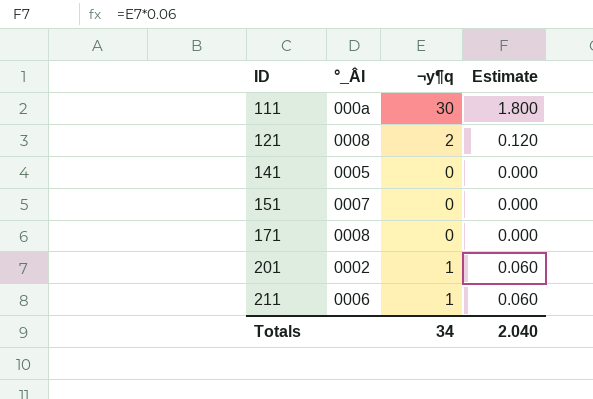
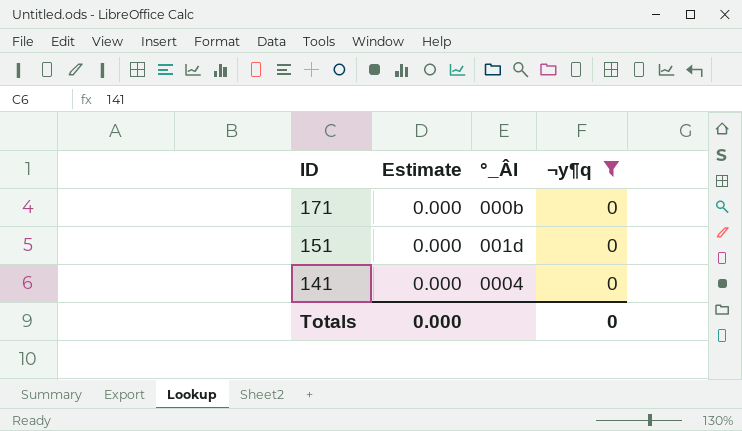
filter: none -> ¬y¶q = 0
row order: ID ascending -> ID descending
column Estimate | position: 4 -> 2
171 | °_ÂI: 0008 -> 000b
151 | °_ÂI: 0007 -> 001d
141 | °_ÂI: 0005 -> 0004
Totals | Estimate: 2.040 -> 0.000
Totals | ¬y¶q: 34 -> 0

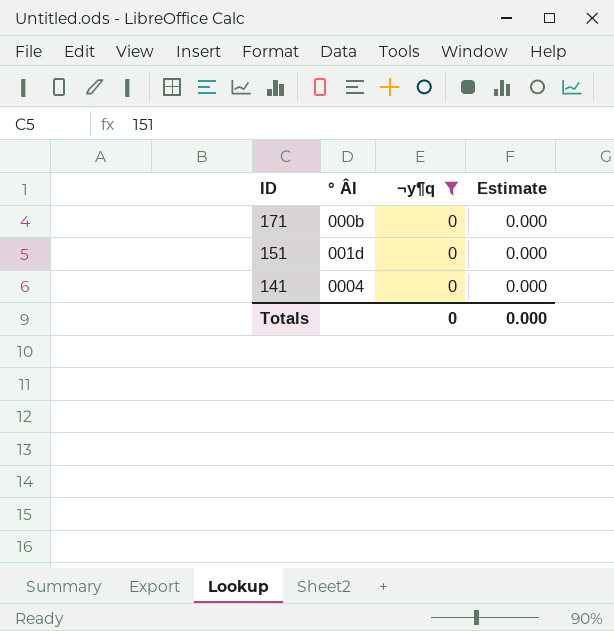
column name: °_ÂI -> ° ÂI
column Estimate | position: 2 -> 4

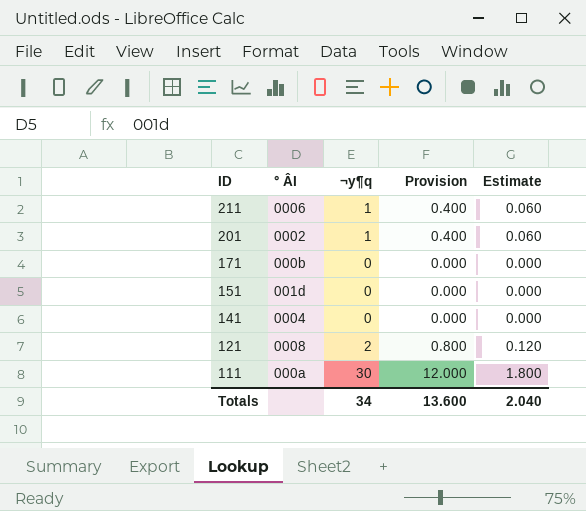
filter: ¬y¶q = 0 -> none
column Provision | formula: none -> [¬y¶q] * 0.4
Totals | ¬y¶q: 0 -> 34
Totals | Estimate: 0.000 -> 2.040

